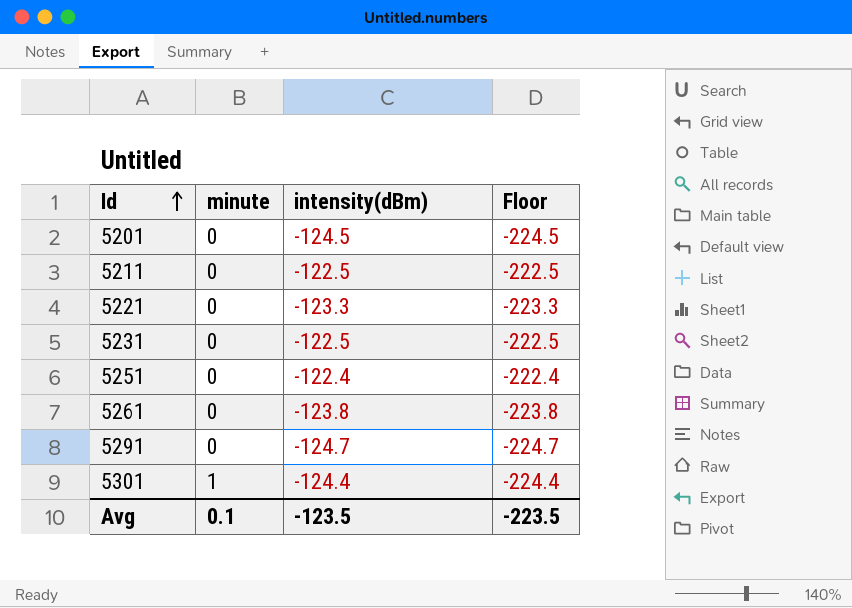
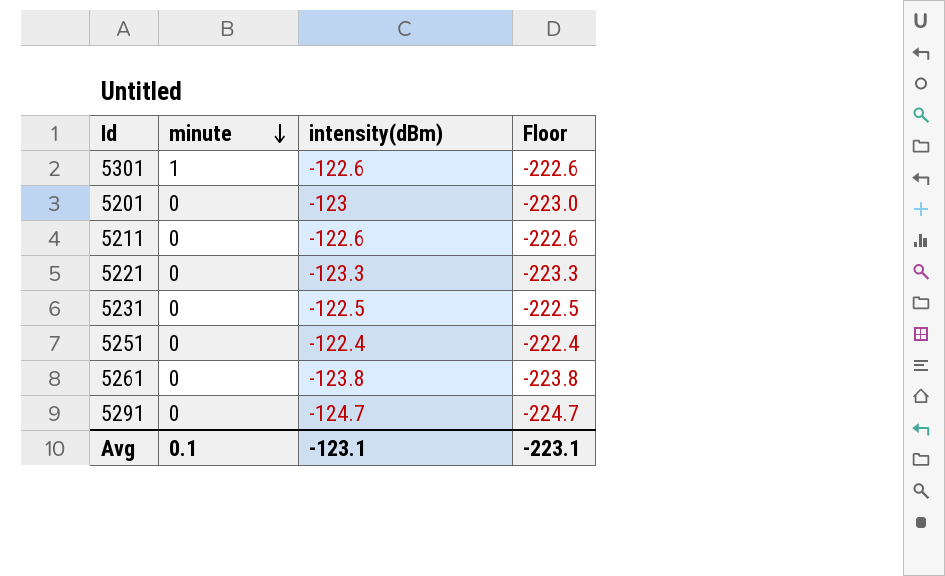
row order: Id ascending -> minute descending
5301 | intensity(dBm): -124.4 -> -122.6
5301 | Floor: -224.4 -> -222.6
5201 | intensity(dBm): -124.5 -> -123
5201 | Floor: -224.5 -> -223.0
5211 | intensity(dBm): -122.5 -> -122.6
5211 | Floor: -222.5 -> -222.6
Avg | intensity(dBm): -123.5 -> -123.1
Avg | Floor: -223.5 -> -223.1

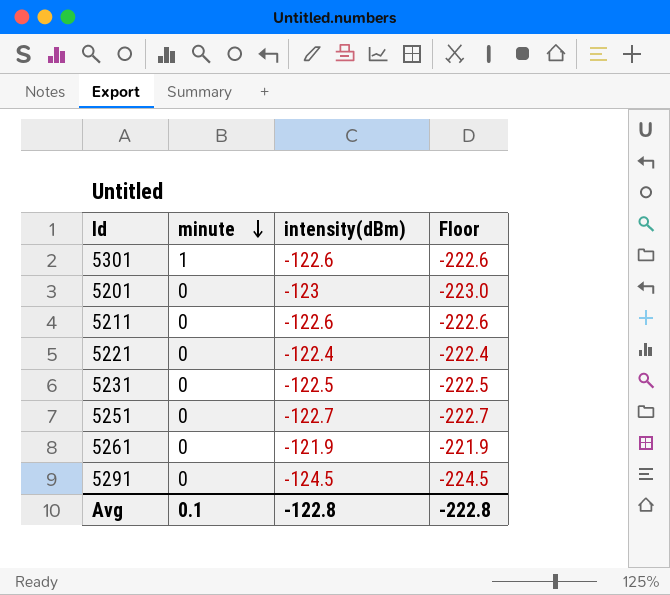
5221 | intensity(dBm): -123.3 -> -122.4
5221 | Floor: -223.3 -> -222.4
5251 | intensity(dBm): -122.4 -> -122.7
5251 | Floor: -222.4 -> -222.7
5261 | intensity(dBm): -123.8 -> -121.9
5261 | Floor: -223.8 -> -221.9
5291 | intensity(dBm): -124.7 -> -124.5
5291 | Floor: -224.7 -> -224.5
Avg | intensity(dBm): -123.1 -> -122.8
Avg | Floor: -223.1 -> -222.8

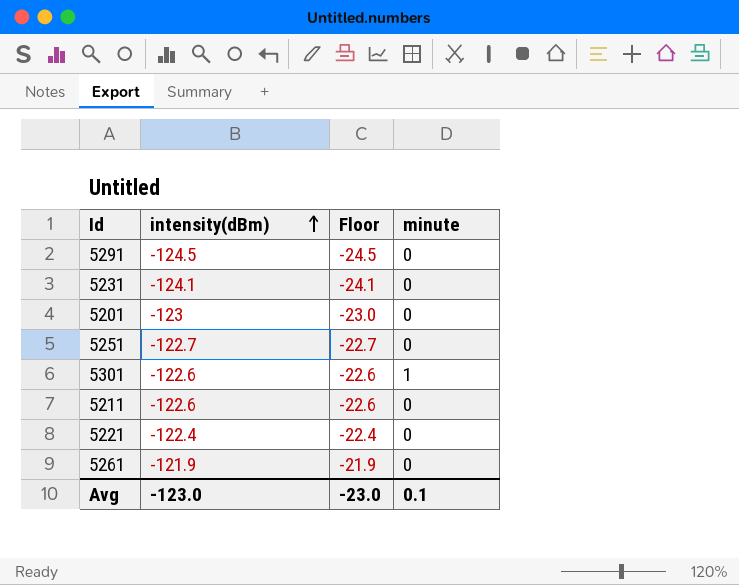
row order: minute descending -> intensity(dBm) ascending
column Floor | formula: [intensity(dBm)] - 100 -> [intensity(dBm)] + 100
column minute | position: 2 -> 4
5231 | intensity(dBm): -122.5 -> -124.1
Avg | intensity(dBm): -122.8 -> -123.0
Avg | Floor: -222.8 -> -23.0

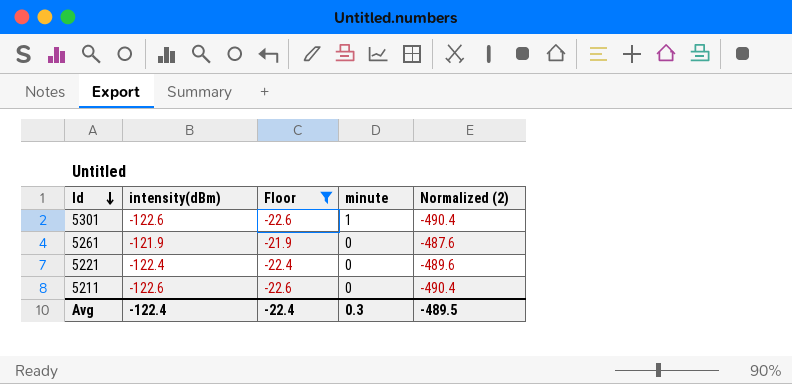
filter: none -> Floor >= -22.6
row order: intensity(dBm) ascending -> Id descending
column Normalized (2) | formula: none -> [intensity(dBm)] * 4
Avg | intensity(dBm): -123.0 -> -122.4
Avg | Floor: -23.0 -> -22.4
Avg | minute: 0.1 -> 0.3

